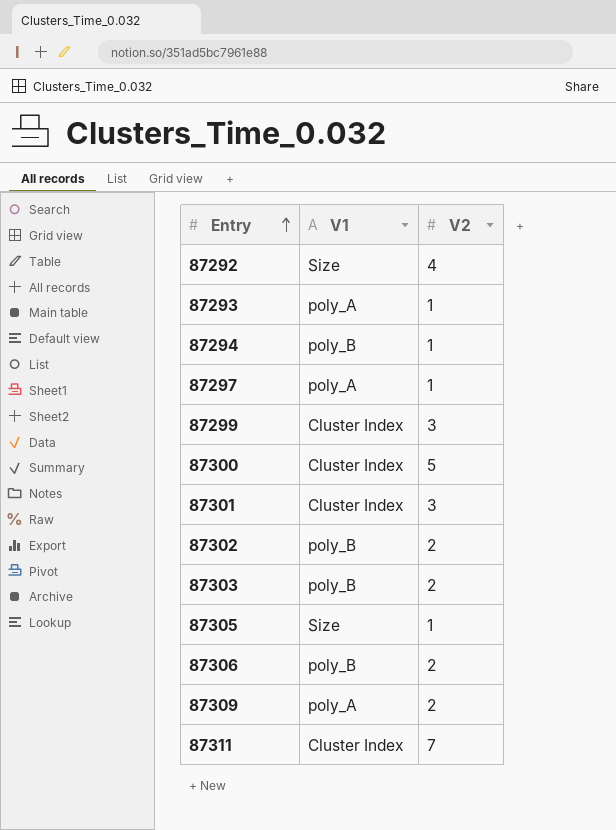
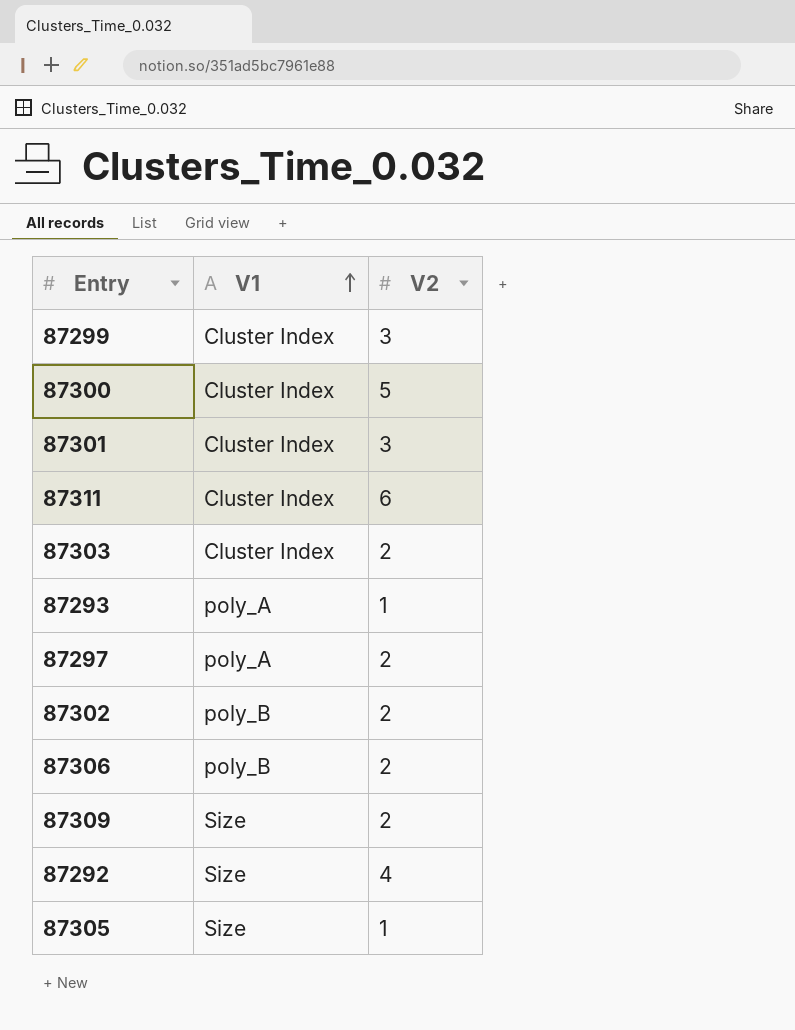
row order: Entry ascending -> V1 ascending
row 87294: poly_B | 1 -> none
87311 | V2: 7 -> 6
87303 | V1: poly_B -> Cluster Index
87297 | V2: 1 -> 2
87309 | V1: poly_A -> Size

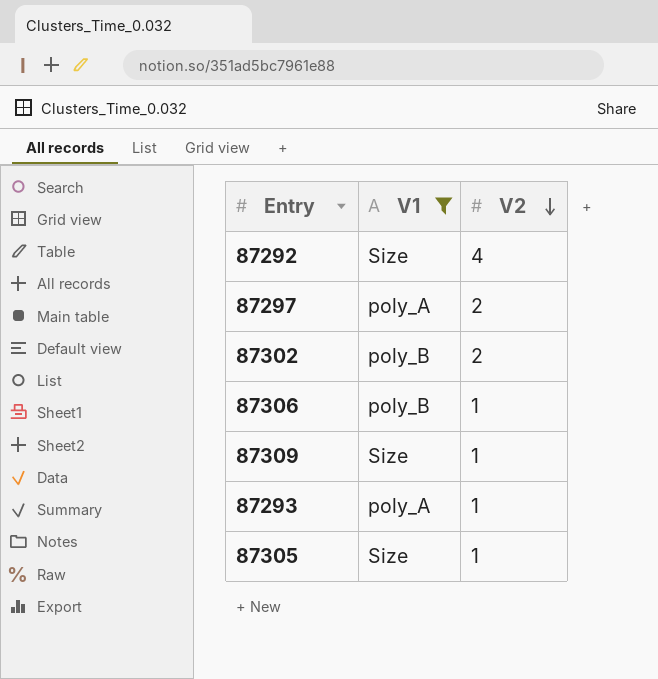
filter: none -> V1 != Cluster Index
row order: V1 ascending -> V2 descending
87306 | V2: 2 -> 1
87309 | V2: 2 -> 1

